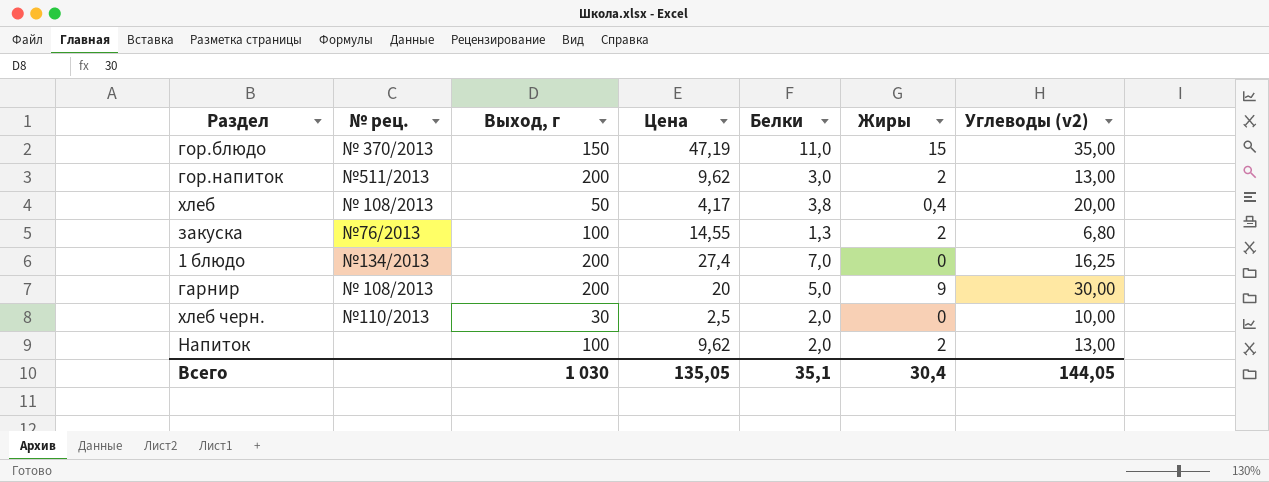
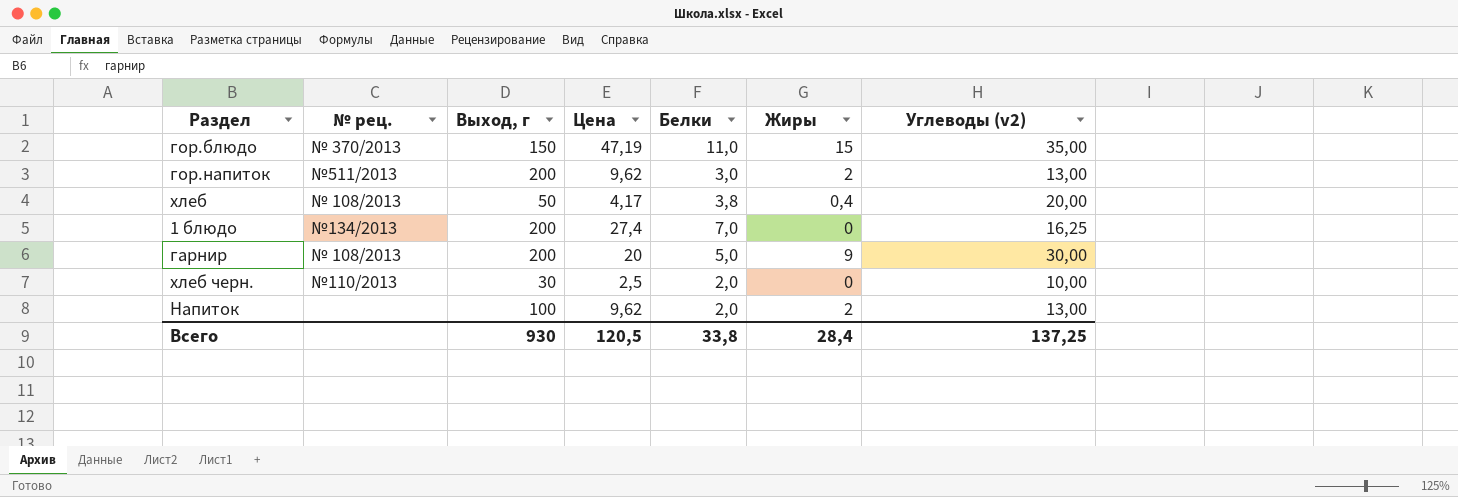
row закуска: №76/2013 | 100 | 14,55 | 1,3 | 2 | 6,80 -> none
Всего | Выход, г: 1 030 -> 930
Всего | Цена: 135,05 -> 120,5
Всего | Белки: 35,1 -> 33,8
Всего | Жиры: 30,4 -> 28,4
Всего | Углеводы (v2): 144,05 -> 137,25

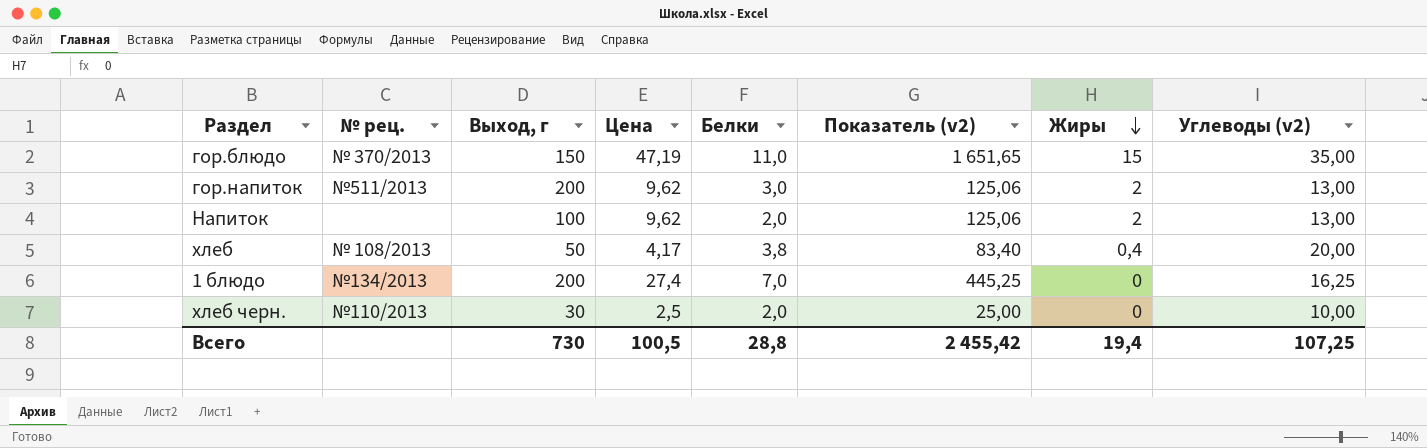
row order: none -> Жиры descending
column Показатель (v2) | formula: none -> [Цена] * [Углеводы (v2)]
row гарнир: № 108/2013 | 200 | 20 | 5,0 | 9 | 30,00 -> none
Всего | Выход, г: 930 -> 730
Всего | Цена: 120,5 -> 100,5
Всего | Белки: 33,8 -> 28,8
Всего | Жиры: 28,4 -> 19,4
Всего | Углеводы (v2): 137,25 -> 107,25

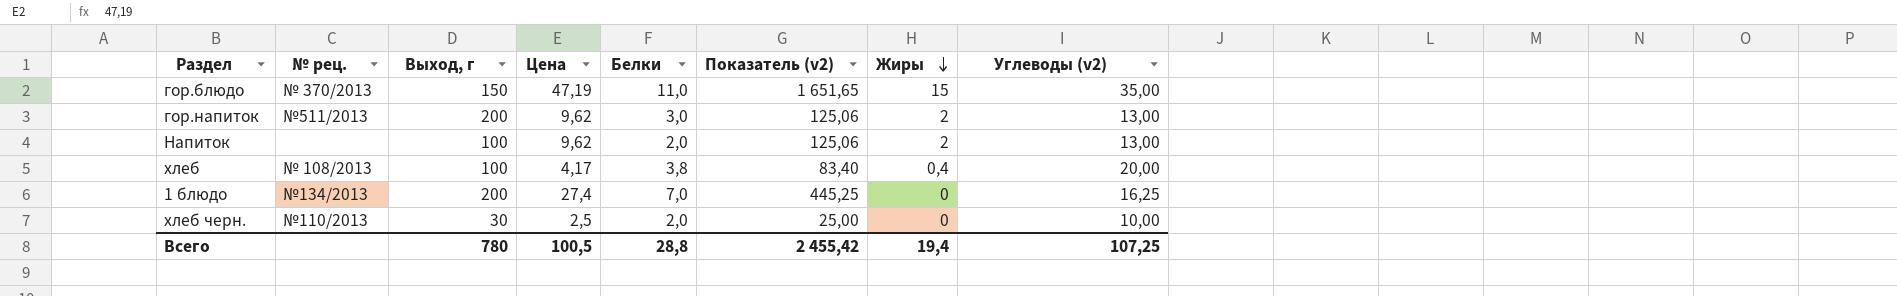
хлеб | Выход, г: 50 -> 100
Всего | Выход, г: 730 -> 780

